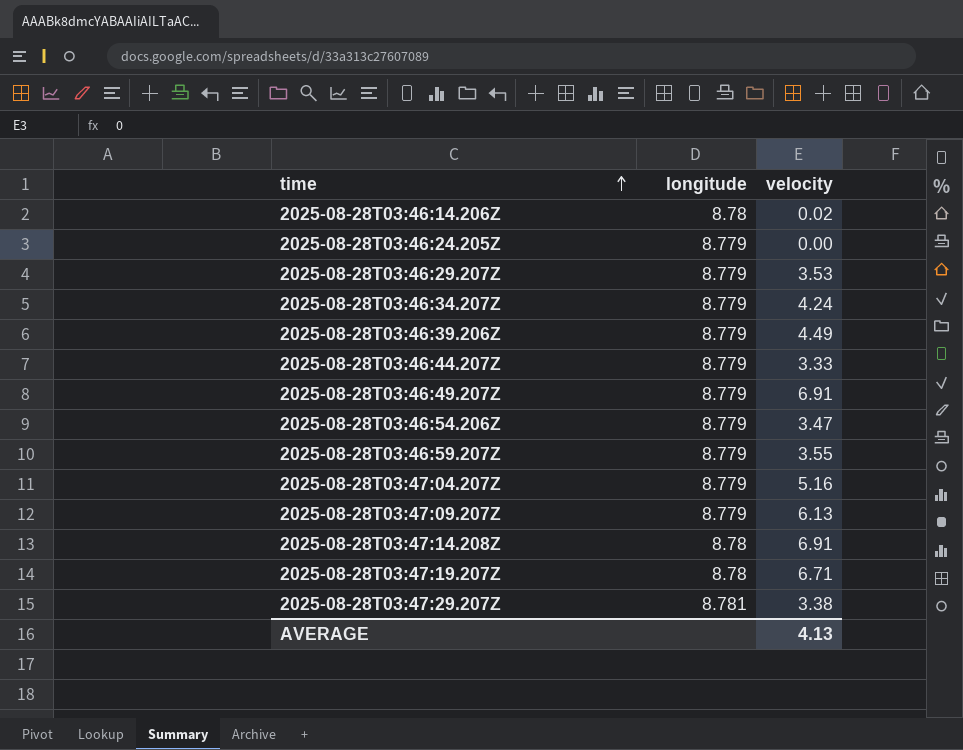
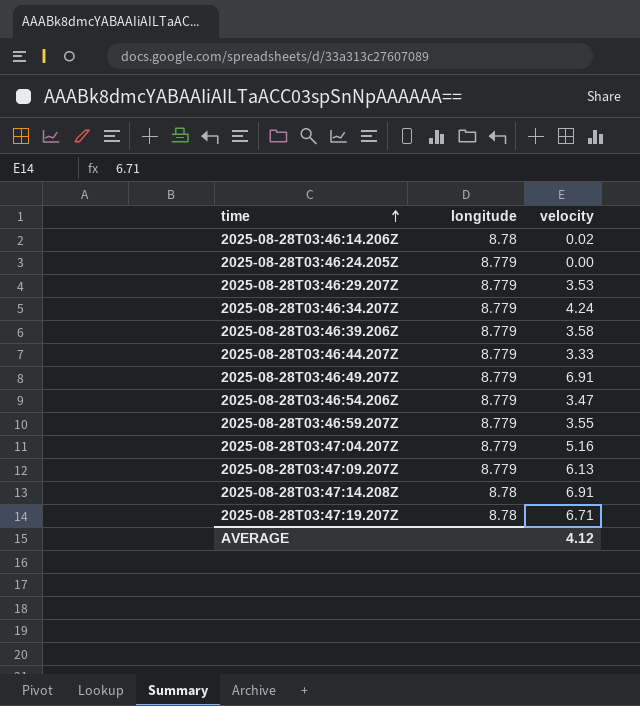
row 2025-08-28T03:47:29.207Z: 8.781 | 3.38 -> none
2025-08-28T03:46:39.206Z | velocity: 4.49 -> 3.58
AVERAGE | velocity: 4.13 -> 4.12

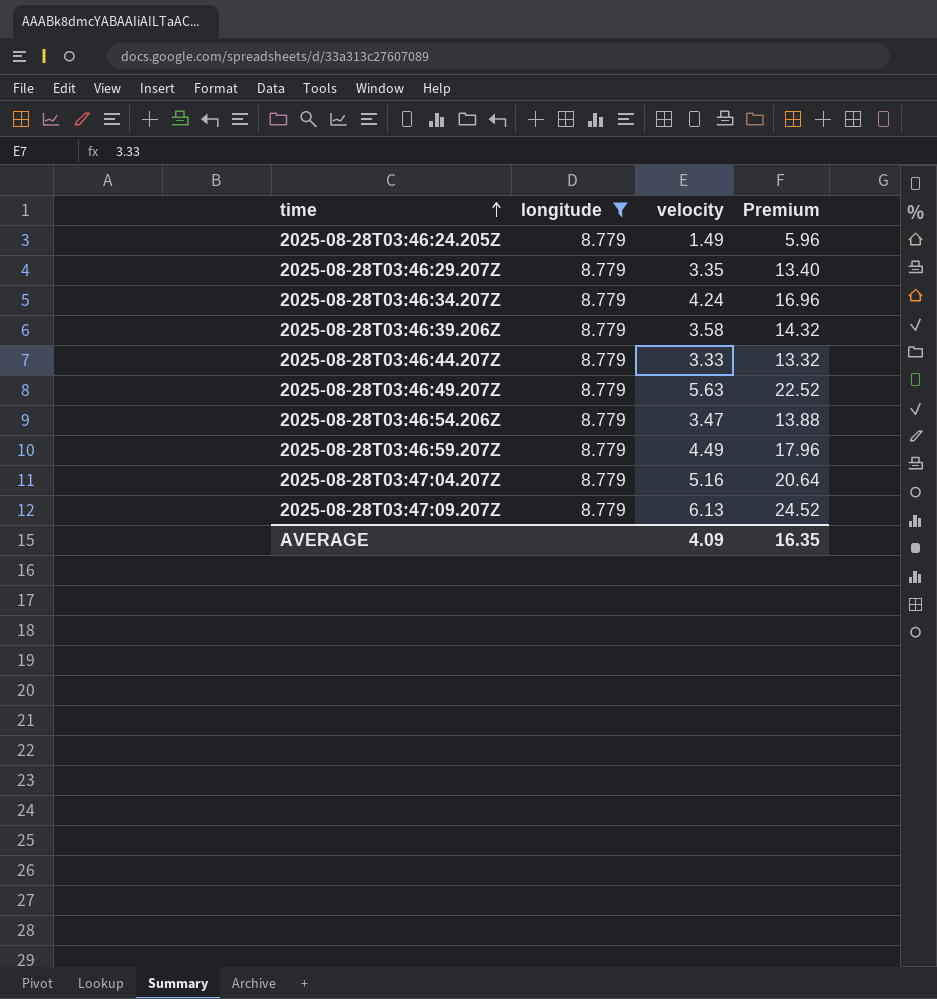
filter: none -> longitude = 8.779
column Premium | formula: none -> [velocity] * 4
2025-08-28T03:46:24.205Z | velocity: 0.00 -> 1.49
2025-08-28T03:46:29.207Z | velocity: 3.53 -> 3.35
2025-08-28T03:46:49.207Z | velocity: 6.91 -> 5.63
2025-08-28T03:46:59.207Z | velocity: 3.55 -> 4.49
AVERAGE | velocity: 4.12 -> 4.09

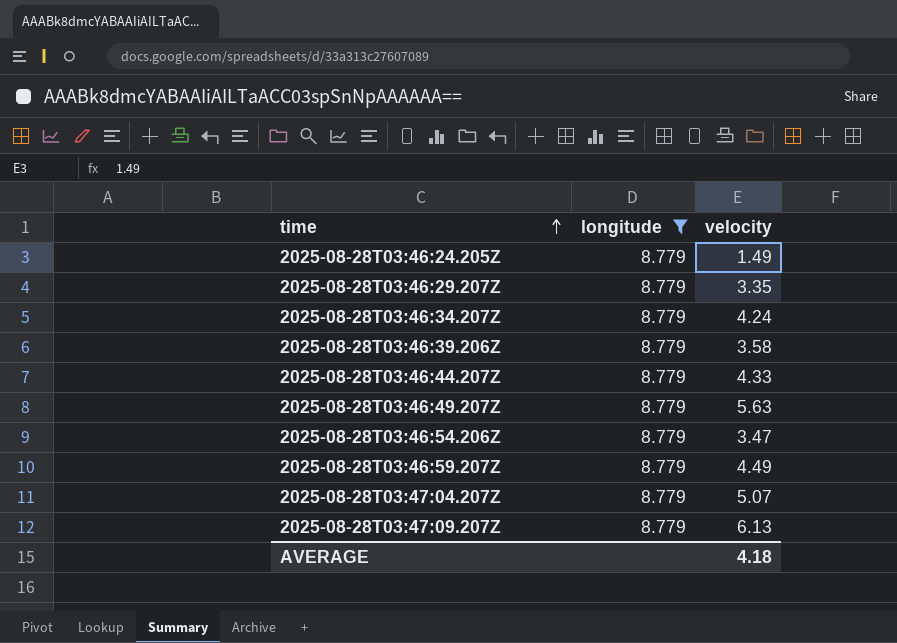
column Premium | formula: [velocity] * 4 -> none
2025-08-28T03:46:44.207Z | velocity: 3.33 -> 4.33
2025-08-28T03:47:04.207Z | velocity: 5.16 -> 5.07
AVERAGE | velocity: 4.09 -> 4.18

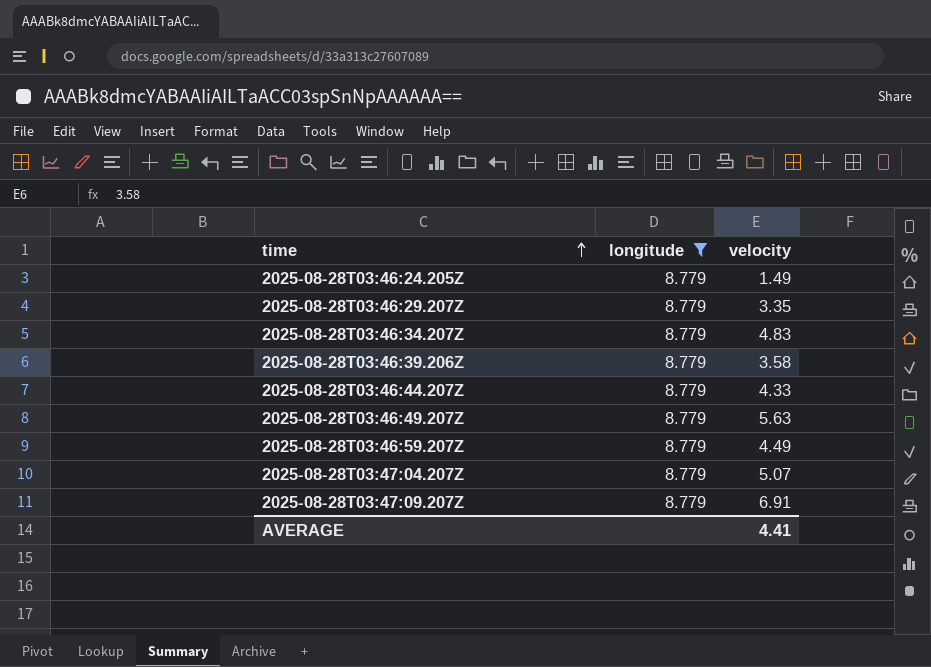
row 2025-08-28T03:46:54.206Z: 8.779 | 3.47 -> none
2025-08-28T03:46:34.207Z | velocity: 4.24 -> 4.83
2025-08-28T03:47:09.207Z | velocity: 6.13 -> 6.91
AVERAGE | velocity: 4.18 -> 4.41

